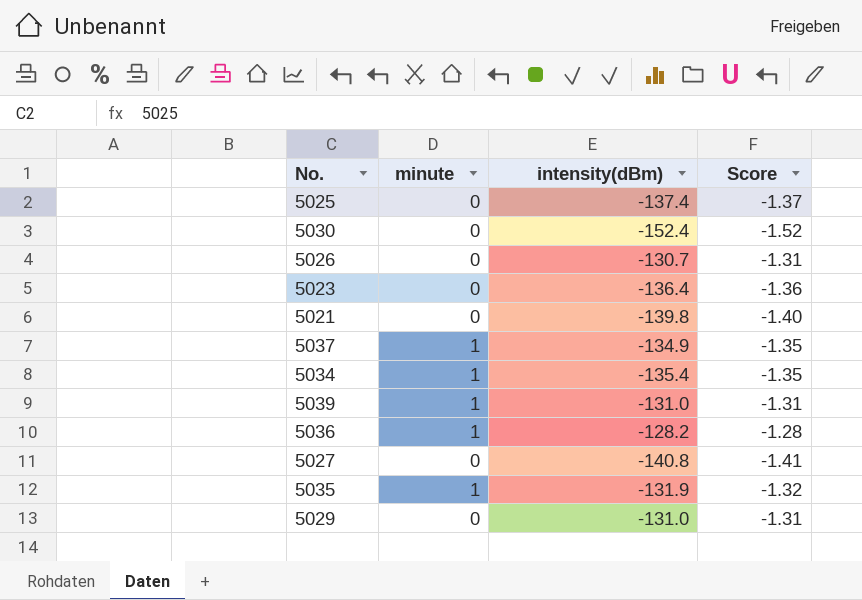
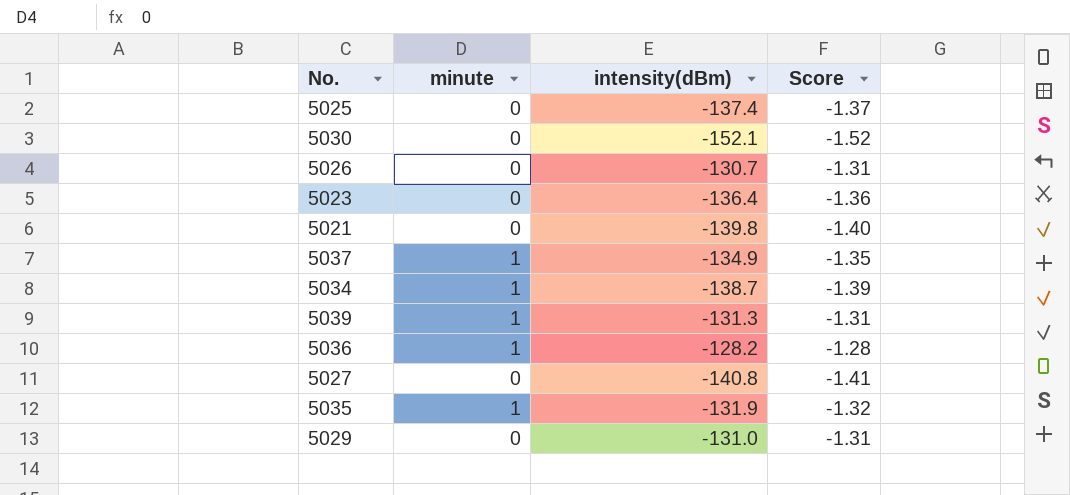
5030 | intensity(dBm): -152.4 -> -152.1
5034 | intensity(dBm): -135.4 -> -138.7
5034 | Score: -1.35 -> -1.39
5039 | intensity(dBm): -131.0 -> -131.3

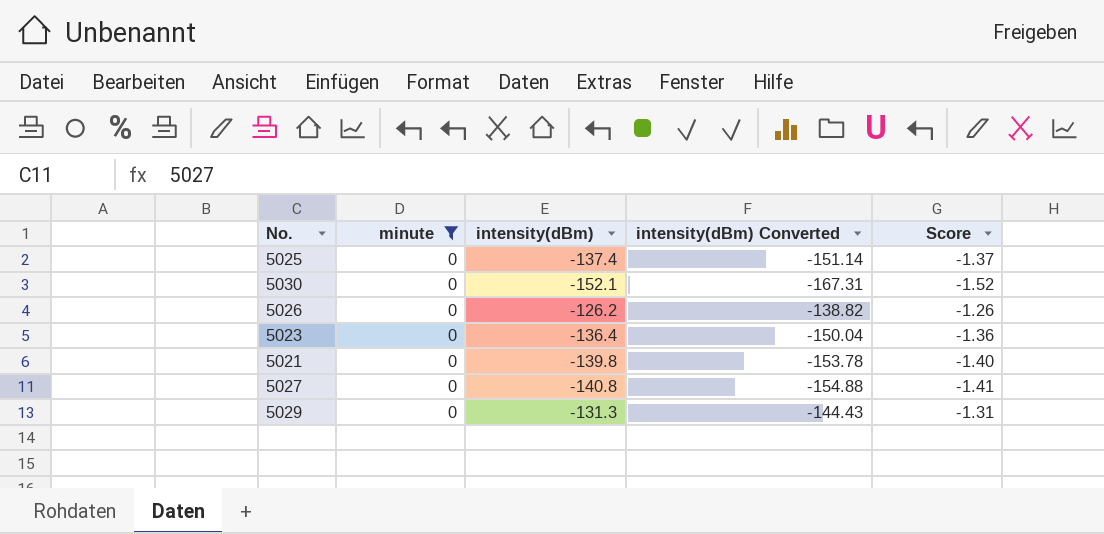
filter: none -> minute = 0
column intensity(dBm) Converted | formula: none -> [intensity(dBm)] * 1.1
5026 | intensity(dBm): -130.7 -> -126.2
5026 | Score: -1.31 -> -1.26
5029 | intensity(dBm): -131.0 -> -131.3

